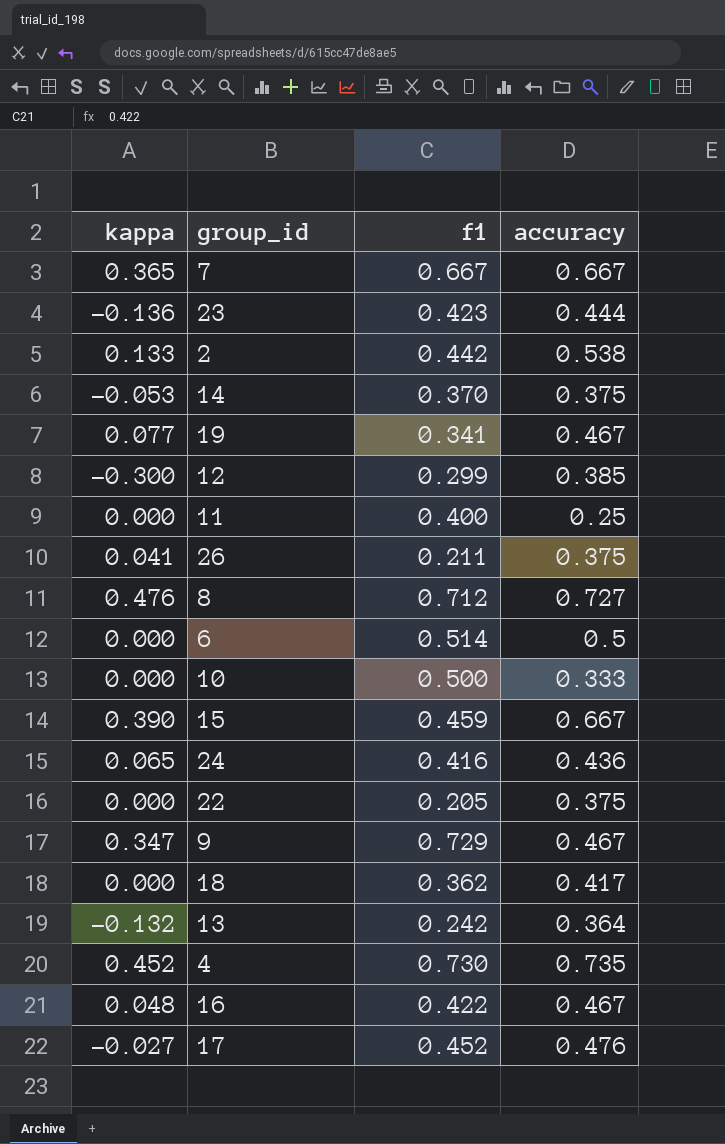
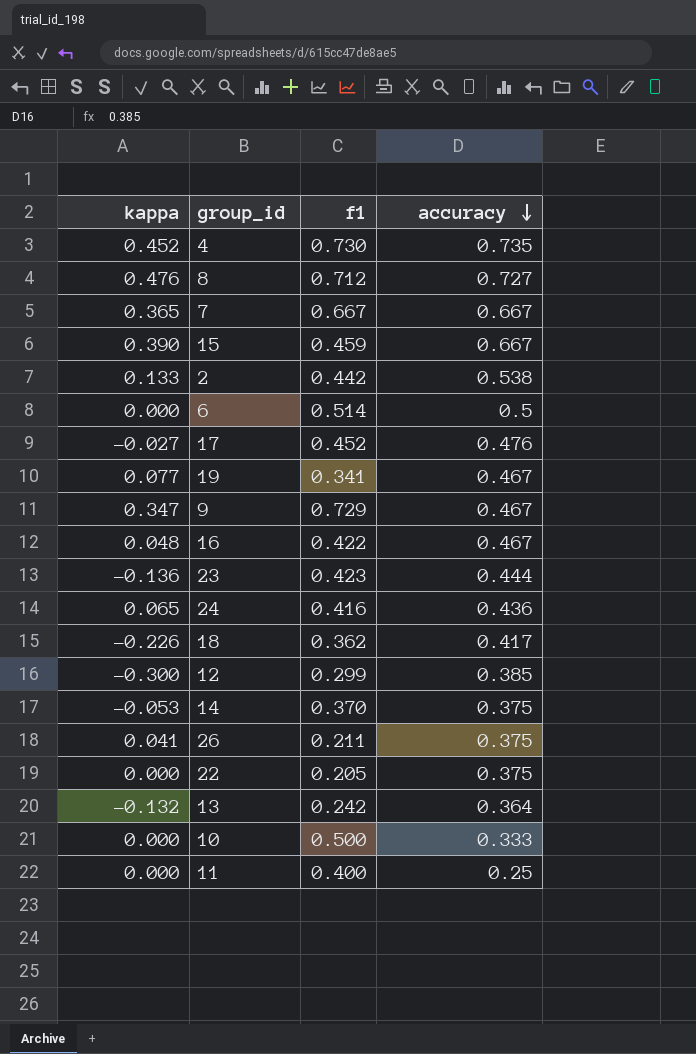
row order: none -> accuracy descending
18 | kappa: 0.000 -> -0.226

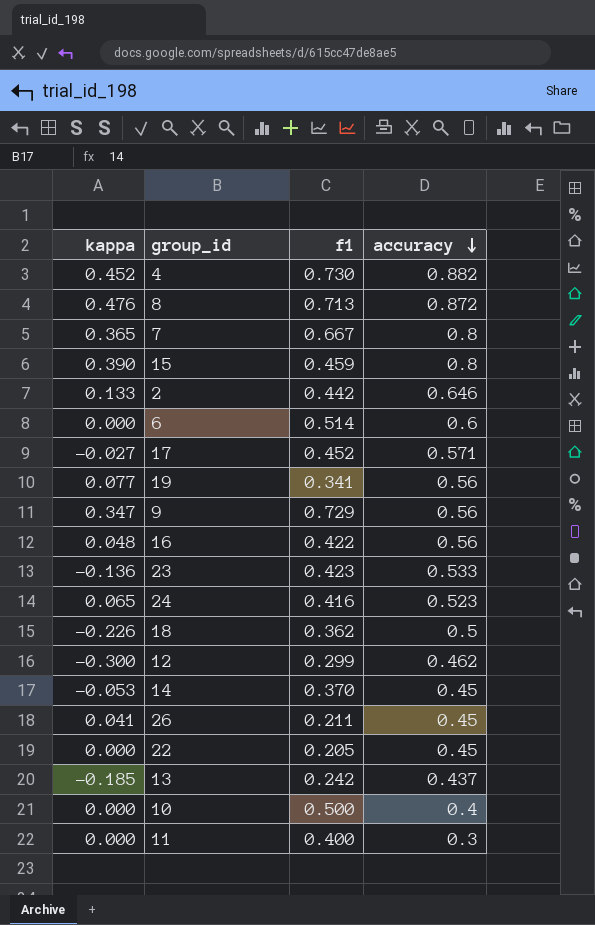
4 | accuracy: 0.735 -> 0.882
8 | f1: 0.712 -> 0.713
8 | accuracy: 0.727 -> 0.872
7 | accuracy: 0.667 -> 0.8
15 | accuracy: 0.667 -> 0.8
2 | accuracy: 0.538 -> 0.646
6 | accuracy: 0.5 -> 0.6
17 | accuracy: 0.476 -> 0.571
19 | accuracy: 0.467 -> 0.56
9 | accuracy: 0.467 -> 0.56
16 | accuracy: 0.467 -> 0.56
23 | accuracy: 0.444 -> 0.533
24 | accuracy: 0.436 -> 0.523
18 | accuracy: 0.417 -> 0.5
12 | accuracy: 0.385 -> 0.462
14 | accuracy: 0.375 -> 0.45
26 | accuracy: 0.375 -> 0.45
22 | accuracy: 0.375 -> 0.45
13 | kappa: -0.132 -> -0.185
13 | accuracy: 0.364 -> 0.437
10 | accuracy: 0.333 -> 0.4
11 | accuracy: 0.25 -> 0.3

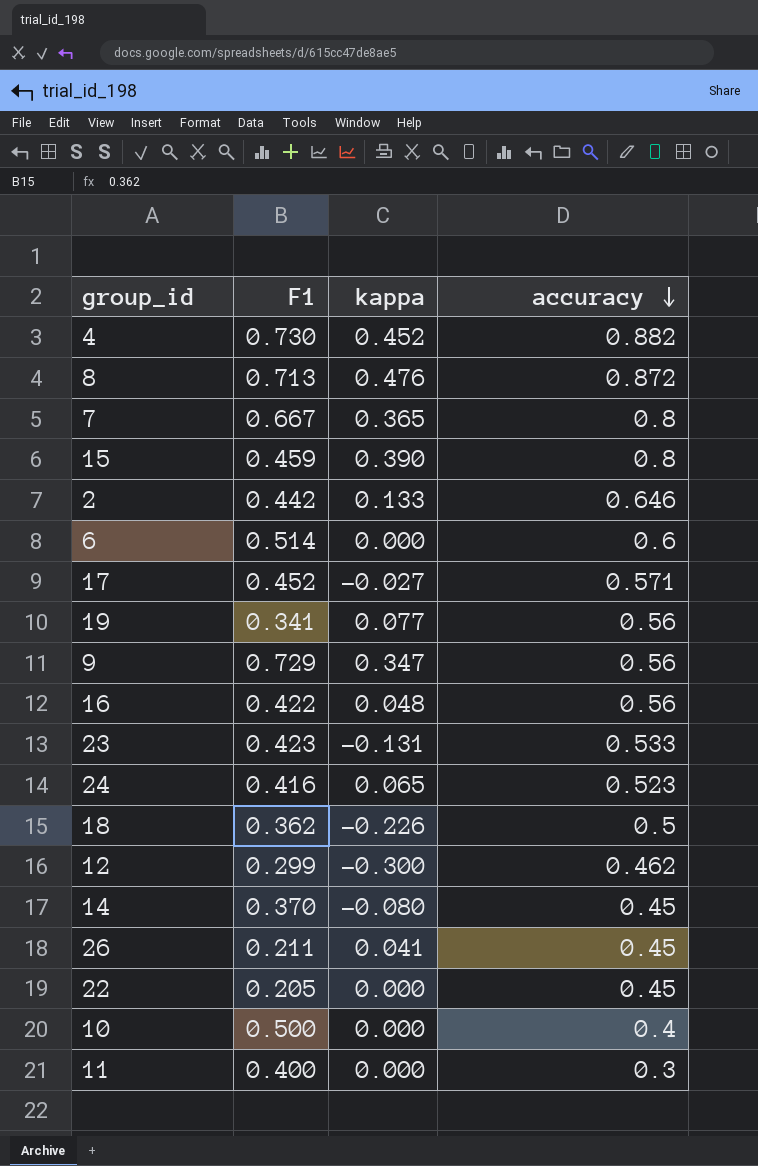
column name: f1 -> F1
column kappa | position: 1 -> 3
row 13: -0.185 | 0.242 | 0.437 -> none
23 | kappa: -0.136 -> -0.131
14 | kappa: -0.053 -> -0.080

